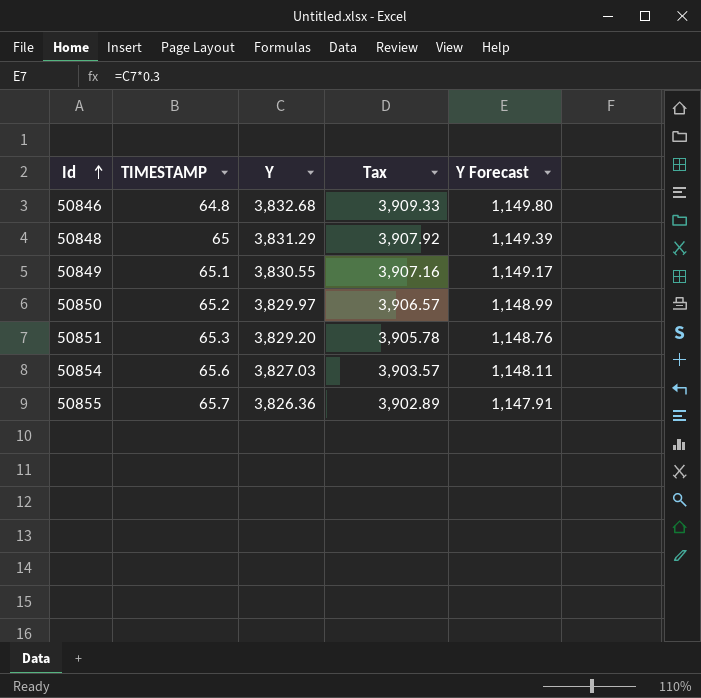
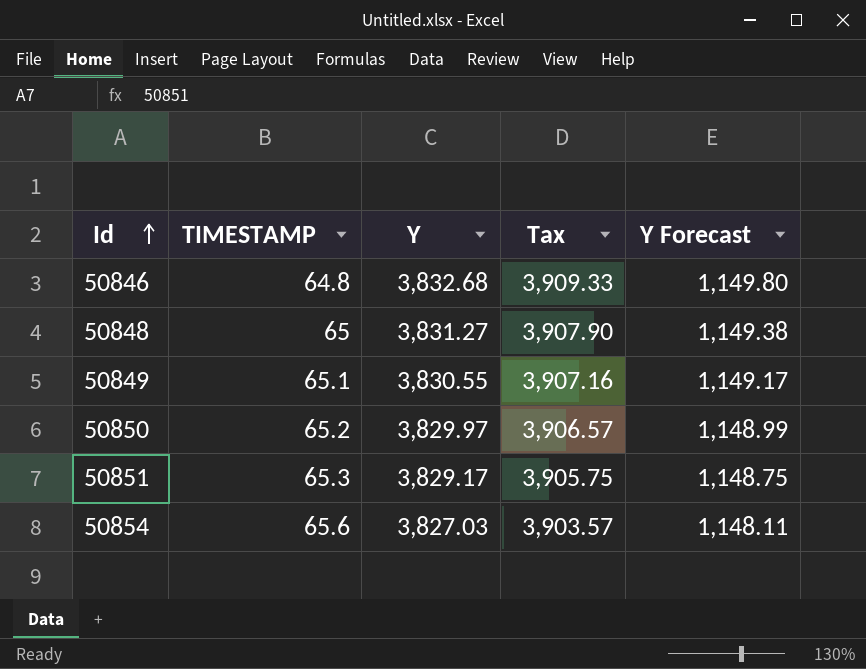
row 50855: 65.7 | 3,826.36 | 3,902.89 | 1,147.91 -> none
50848 | Y: 3,831.29 -> 3,831.27
50848 | Tax: 3,907.92 -> 3,907.90
50848 | Y Forecast: 1,149.39 -> 1,149.38
50851 | Y: 3,829.20 -> 3,829.17
50851 | Tax: 3,905.78 -> 3,905.75
50851 | Y Forecast: 1,148.76 -> 1,148.75

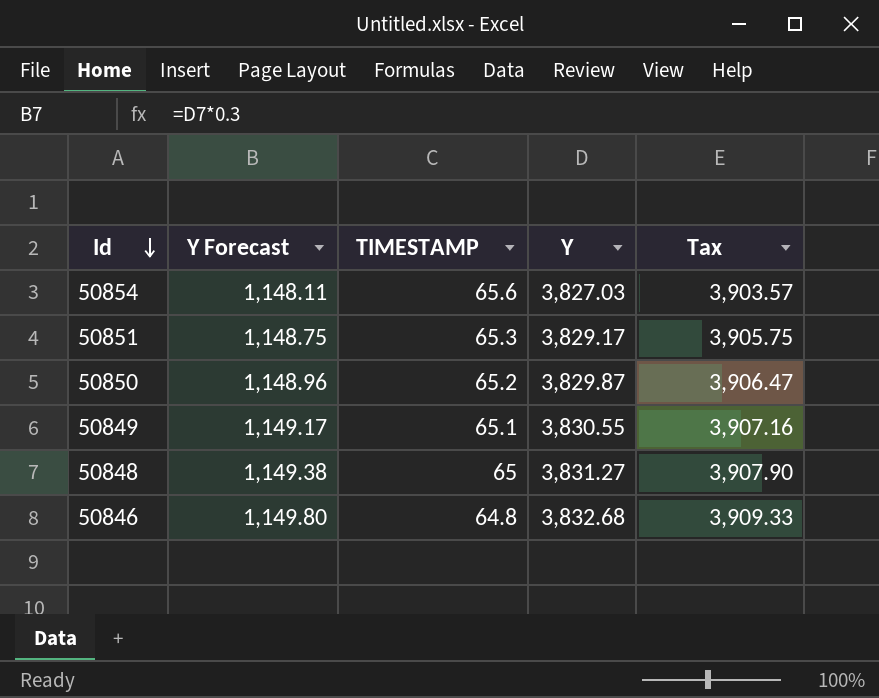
row order: Id ascending -> Id descending
column Y Forecast | position: 5 -> 2
50850 | Y Forecast: 1,148.99 -> 1,148.96
50850 | Y: 3,829.97 -> 3,829.87
50850 | Tax: 3,906.57 -> 3,906.47

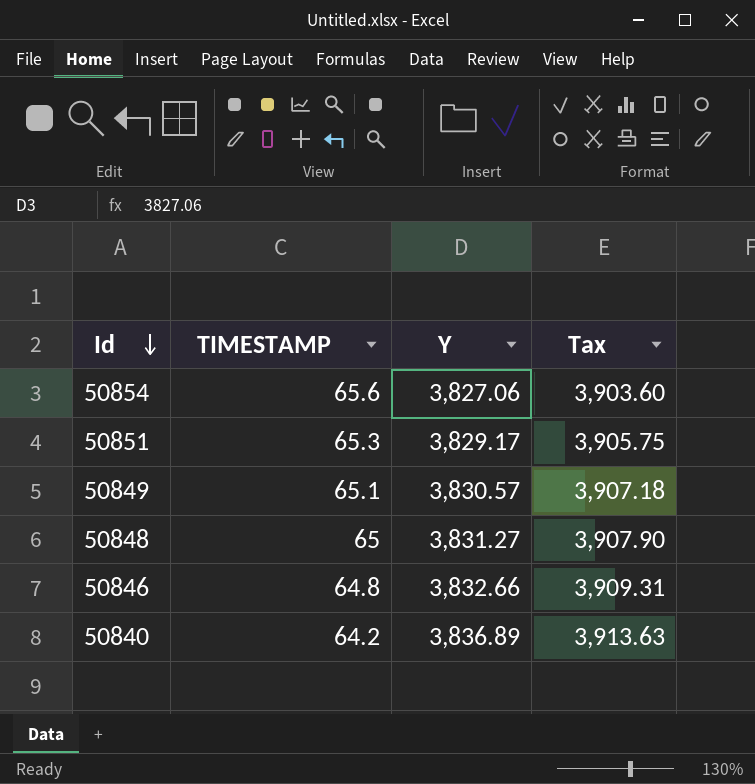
column Y Forecast | formula: [Y] * 0.3 -> none
row 50850: 1,148.96 | 65.2 | 3,829.87 | 3,906.47 -> none
50854 | Y: 3,827.03 -> 3,827.06
50854 | Tax: 3,903.57 -> 3,903.60
50849 | Y: 3,830.55 -> 3,830.57
50849 | Tax: 3,907.16 -> 3,907.18
50846 | Y: 3,832.68 -> 3,832.66
50846 | Tax: 3,909.33 -> 3,909.31
row 50840: none -> 64.2 | 3,836.89 | 3,913.63

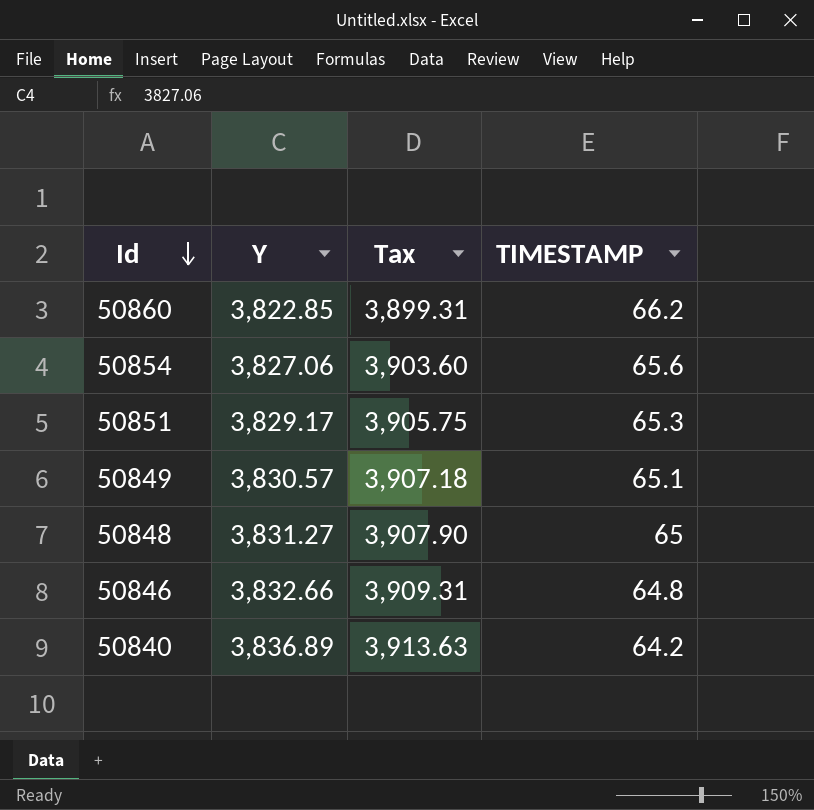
column TIMESTAMP | position: 2 -> 4
row 50860: none -> 3,822.85 | 3,899.31 | 66.2

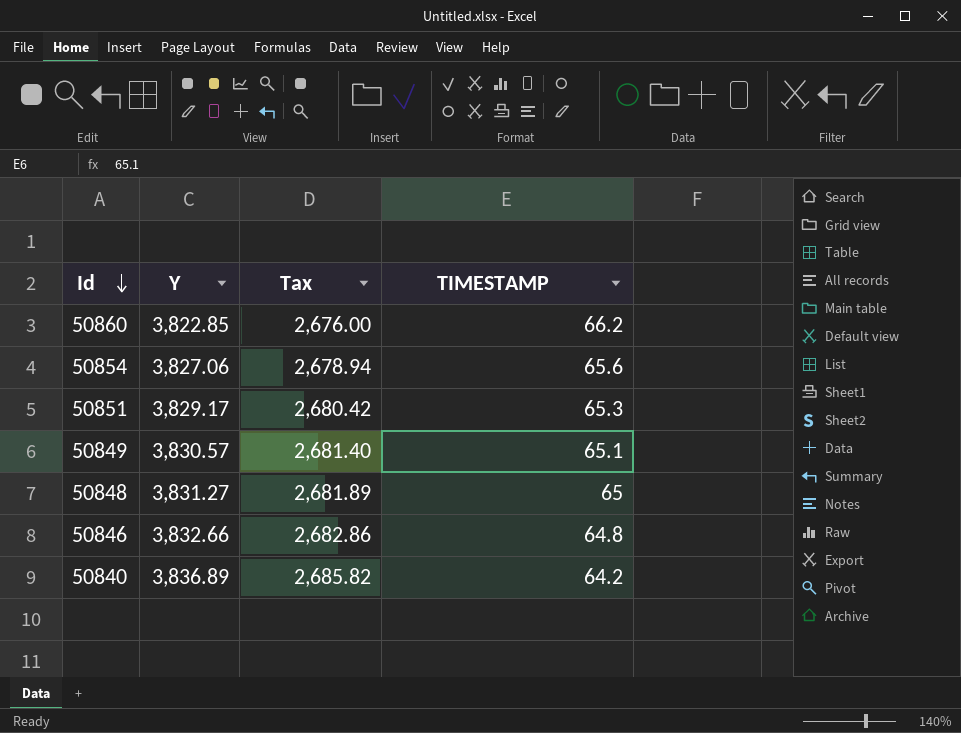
column Tax | formula: [Y] * 1.02 -> [Y] * 0.7

